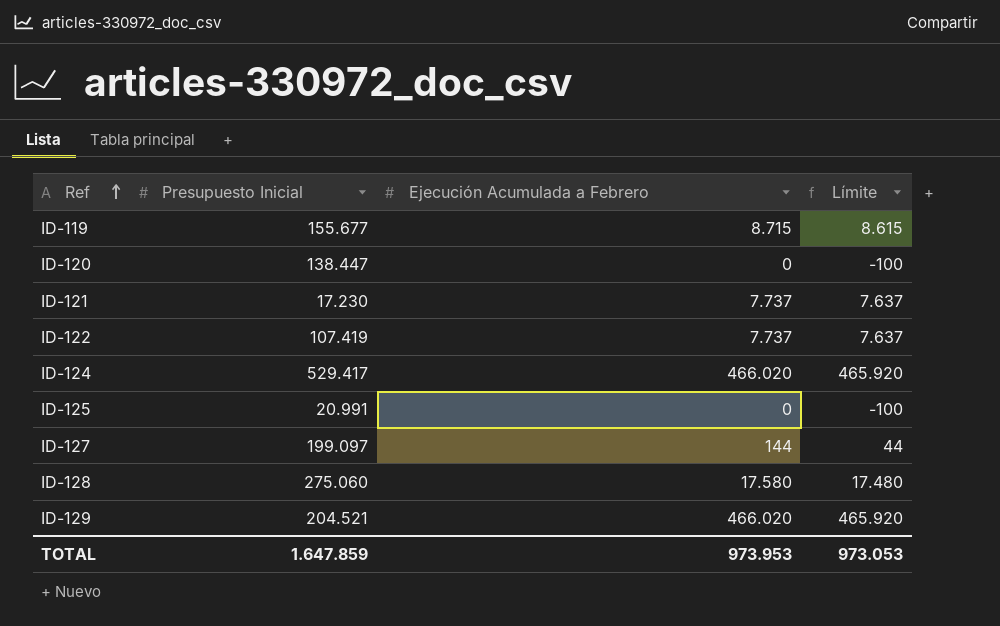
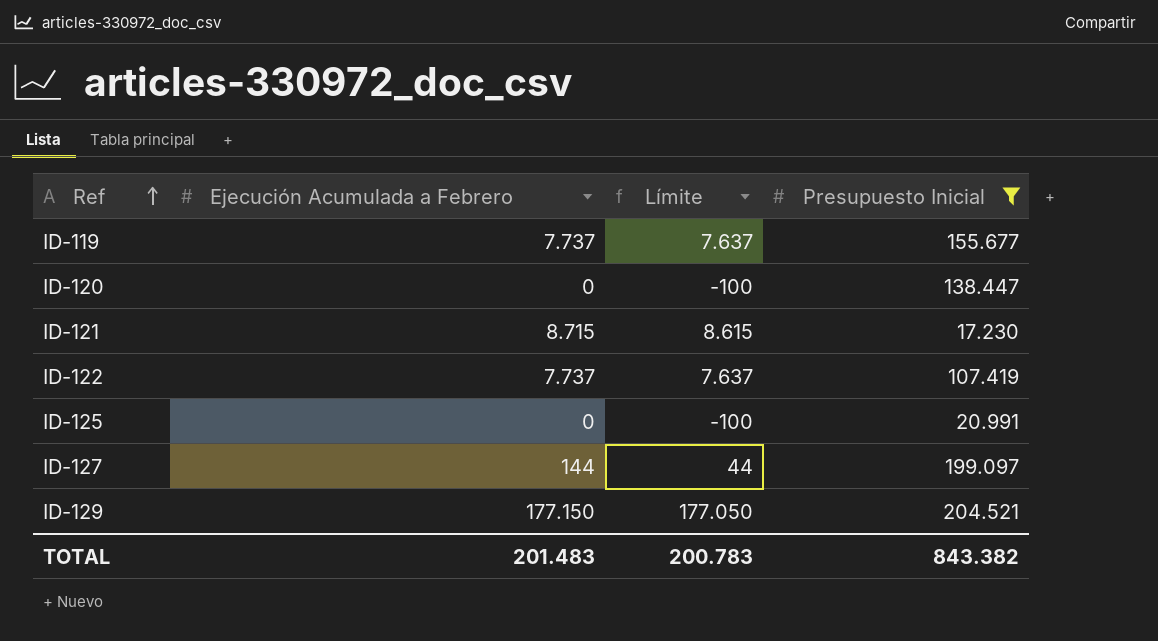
filter: none -> Presupuesto Inicial <= 204.521
column Presupuesto Inicial | position: 2 -> 4
ID-119 | Ejecución Acumulada a Febrero: 8.715 -> 7.737
ID-119 | Límite: 8.615 -> 7.637
ID-121 | Ejecución Acumulada a Febrero: 7.737 -> 8.715
ID-121 | Límite: 7.637 -> 8.615
ID-129 | Ejecución Acumulada a Febrero: 466.020 -> 177.150
ID-129 | Límite: 465.920 -> 177.050
TOTAL | Ejecución Acumulada a Febrero: 973.953 -> 201.483
TOTAL | Límite: 973.053 -> 200.783
TOTAL | Presupuesto Inicial: 1.647.859 -> 843.382

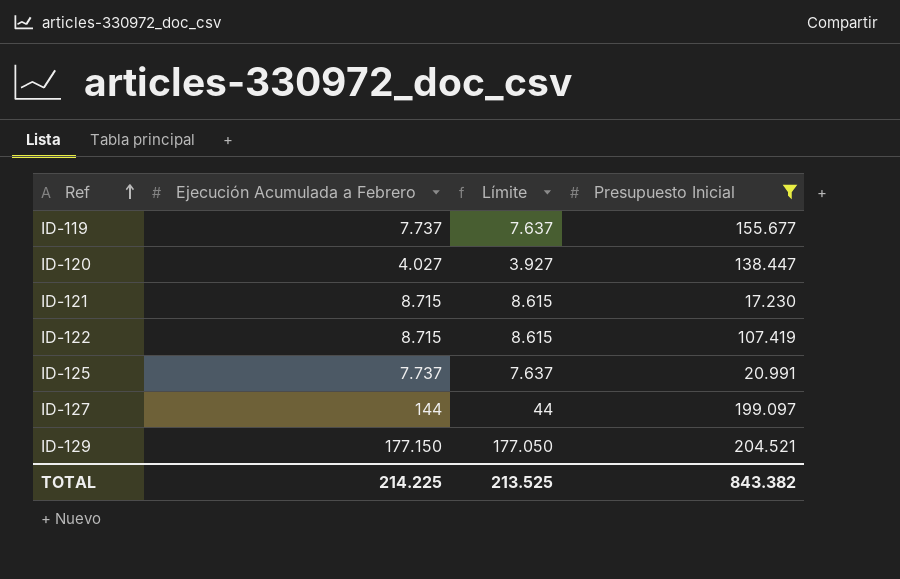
ID-120 | Ejecución Acumulada a Febrero: 0 -> 4.027
ID-120 | Límite: -100 -> 3.927
ID-122 | Ejecución Acumulada a Febrero: 7.737 -> 8.715
ID-122 | Límite: 7.637 -> 8.615
ID-125 | Ejecución Acumulada a Febrero: 0 -> 7.737
ID-125 | Límite: -100 -> 7.637
TOTAL | Ejecución Acumulada a Febrero: 201.483 -> 214.225
TOTAL | Límite: 200.783 -> 213.525

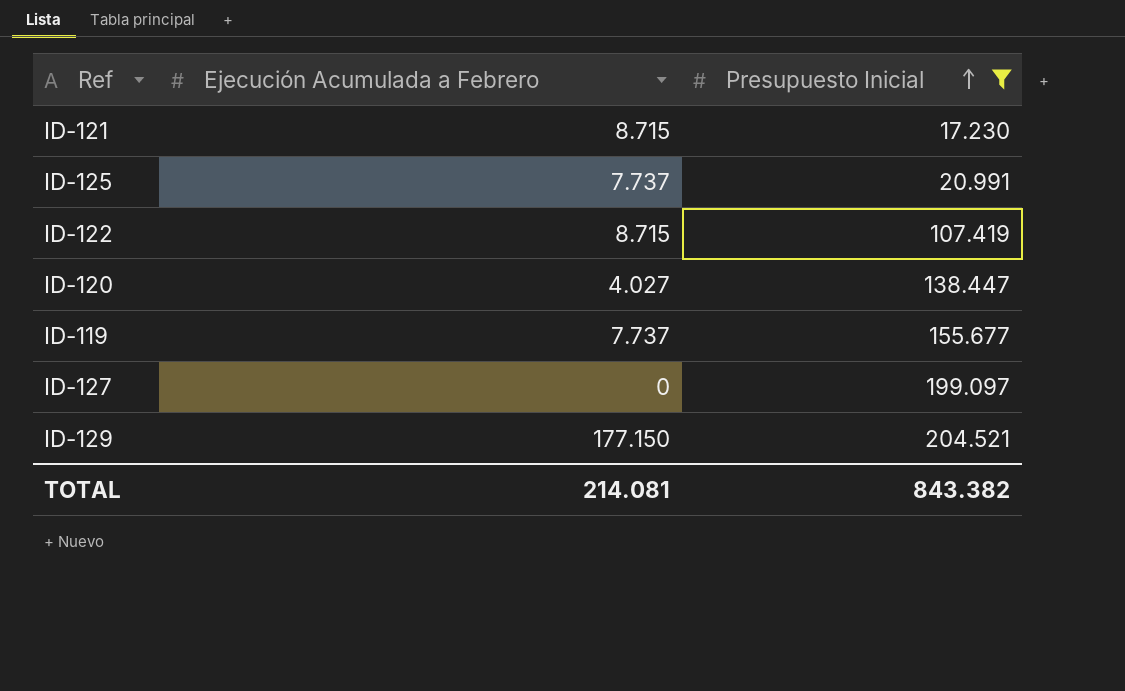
row order: Ref ascending -> Presupuesto Inicial ascending
column Límite | formula: [Ejecución Acumulada a Febrero] - 100 -> none
ID-127 | Ejecución Acumulada a Febrero: 144 -> 0
TOTAL | Ejecución Acumulada a Febrero: 214.225 -> 214.081

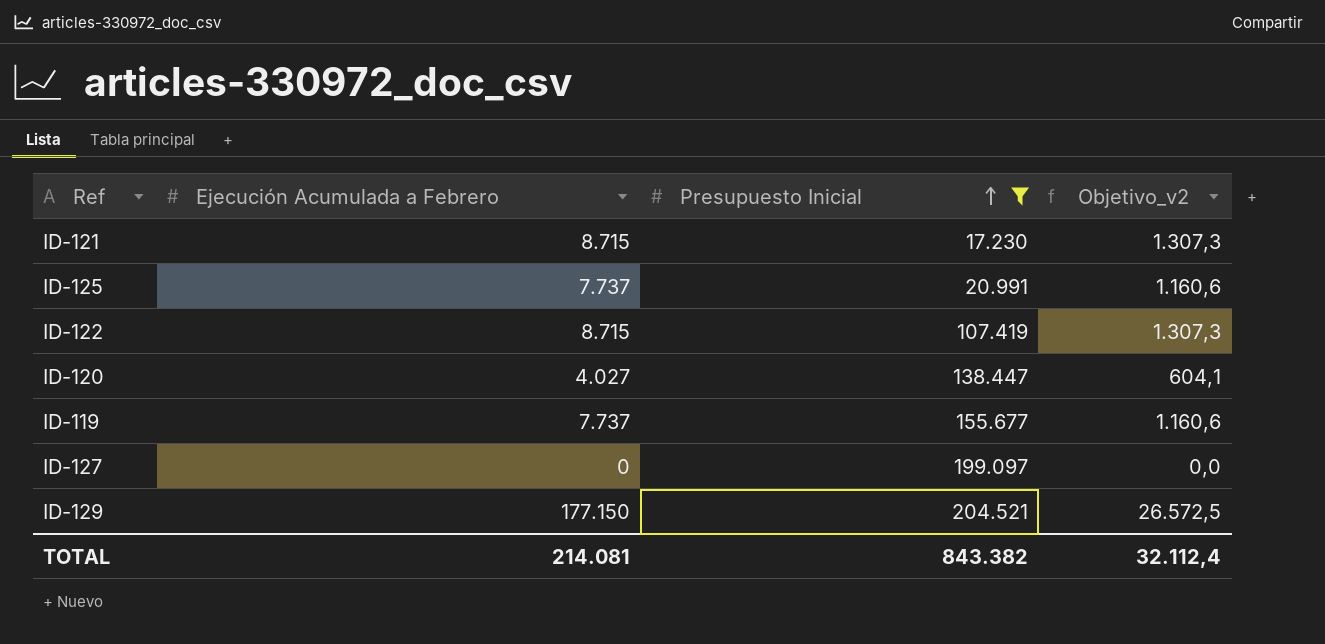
column Objetivo_v2 | formula: none -> [Ejecución Acumulada a Febrero] * 0,15

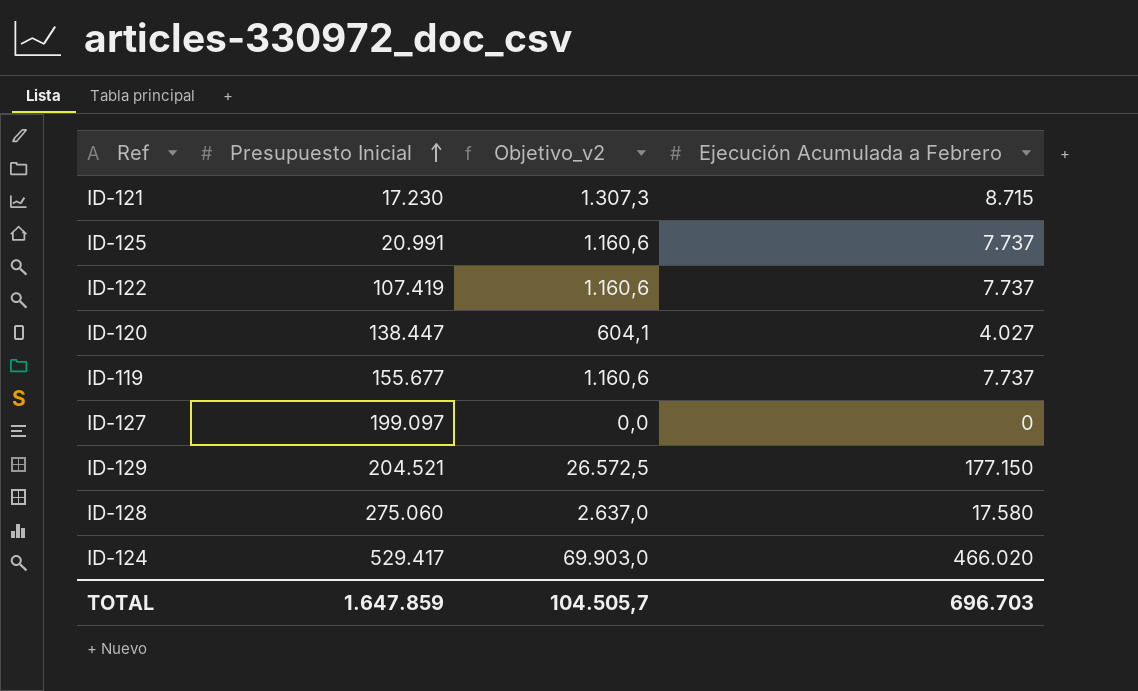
filter: Presupuesto Inicial <= 204.521 -> none
column Ejecución Acumulada a Febrero | position: 2 -> 4
ID-122 | Objetivo_v2: 1.307,3 -> 1.160,6
ID-122 | Ejecución Acumulada a Febrero: 8.715 -> 7.737
TOTAL | Presupuesto Inicial: 843.382 -> 1.647.859
TOTAL | Objetivo_v2: 32.112,4 -> 104.505,7
TOTAL | Ejecución Acumulada a Febrero: 214.081 -> 696.703

